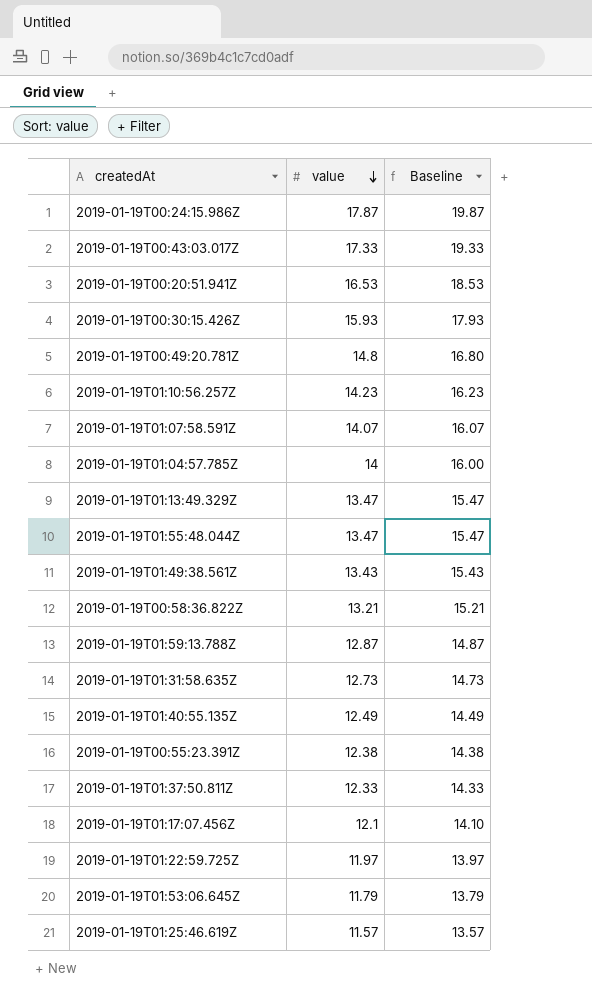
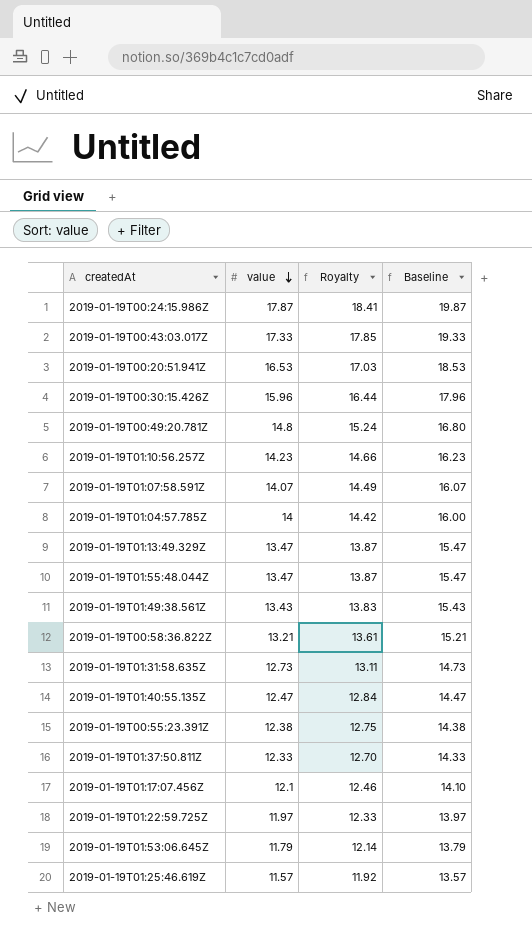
column Royalty | formula: none -> [value] * 1.03
row 2019-01-19T01:59:13.788Z: 12.87 | 14.87 -> none
2019-01-19T00:30:15.426Z | value: 15.93 -> 15.96
2019-01-19T00:30:15.426Z | Baseline: 17.93 -> 17.96
2019-01-19T01:40:55.135Z | value: 12.49 -> 12.47
2019-01-19T01:40:55.135Z | Baseline: 14.49 -> 14.47

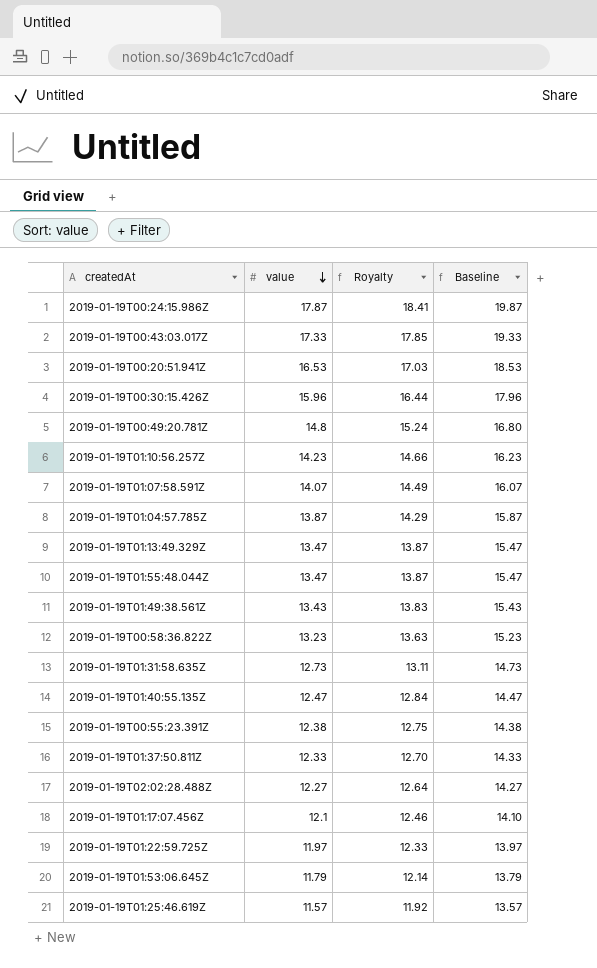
2019-01-19T01:04:57.785Z | value: 14 -> 13.87
2019-01-19T01:04:57.785Z | Royalty: 14.42 -> 14.29
2019-01-19T01:04:57.785Z | Baseline: 16.00 -> 15.87
2019-01-19T00:58:36.822Z | value: 13.21 -> 13.23
2019-01-19T00:58:36.822Z | Royalty: 13.61 -> 13.63
2019-01-19T00:58:36.822Z | Baseline: 15.21 -> 15.23
row 2019-01-19T02:02:28.488Z: none -> 12.27 | 12.64 | 14.27

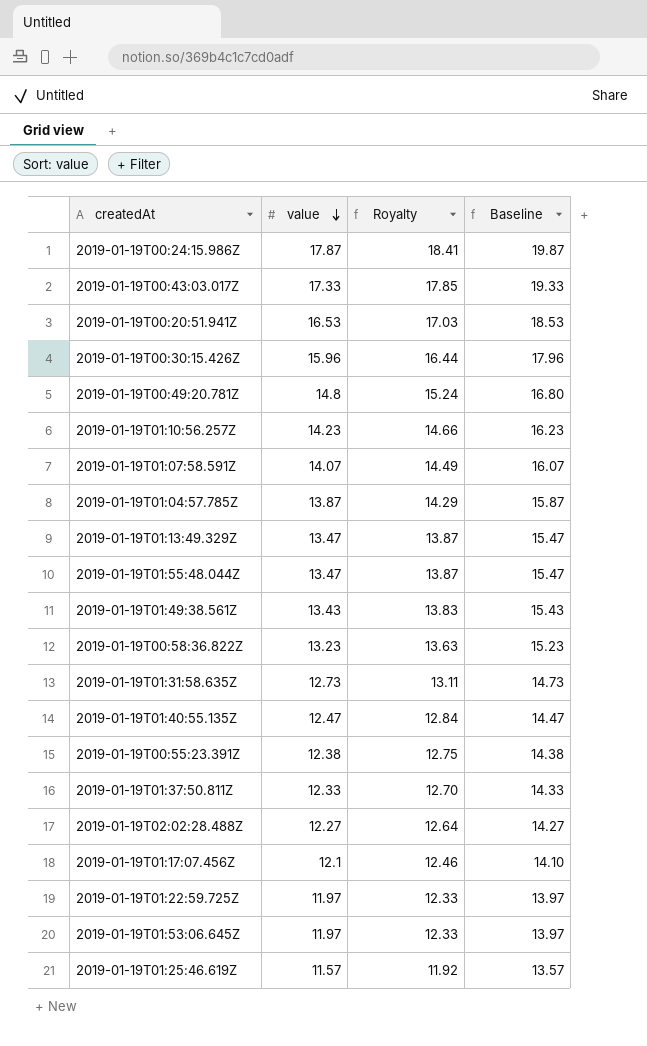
2019-01-19T01:53:06.645Z | value: 11.79 -> 11.97
2019-01-19T01:53:06.645Z | Royalty: 12.14 -> 12.33
2019-01-19T01:53:06.645Z | Baseline: 13.79 -> 13.97

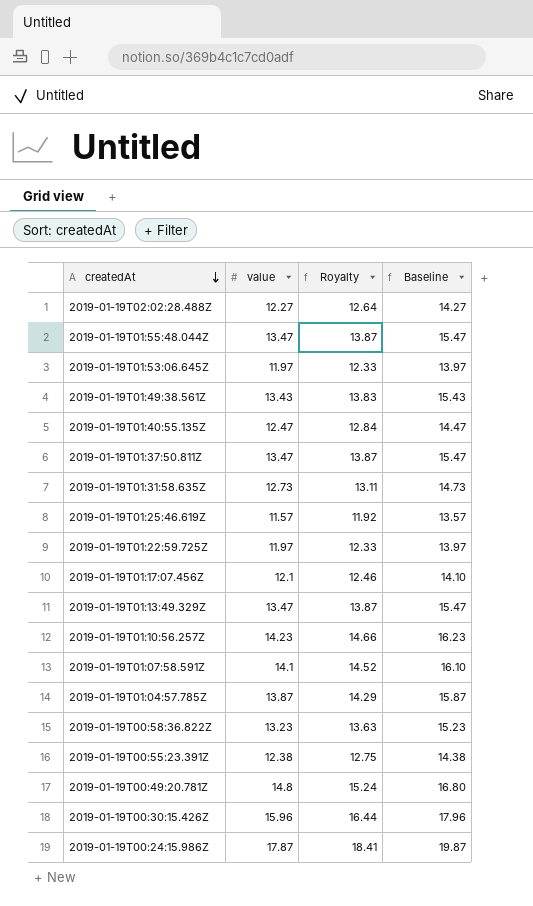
row order: value descending -> createdAt descending
row 2019-01-19T00:43:03.017Z: 17.33 | 17.85 | 19.33 -> none
row 2019-01-19T00:20:51.941Z: 16.53 | 17.03 | 18.53 -> none
2019-01-19T01:37:50.811Z | value: 12.33 -> 13.47
2019-01-19T01:37:50.811Z | Royalty: 12.70 -> 13.87
2019-01-19T01:37:50.811Z | Baseline: 14.33 -> 15.47
2019-01-19T01:07:58.591Z | value: 14.07 -> 14.1
2019-01-19T01:07:58.591Z | Royalty: 14.49 -> 14.52
2019-01-19T01:07:58.591Z | Baseline: 16.07 -> 16.10

